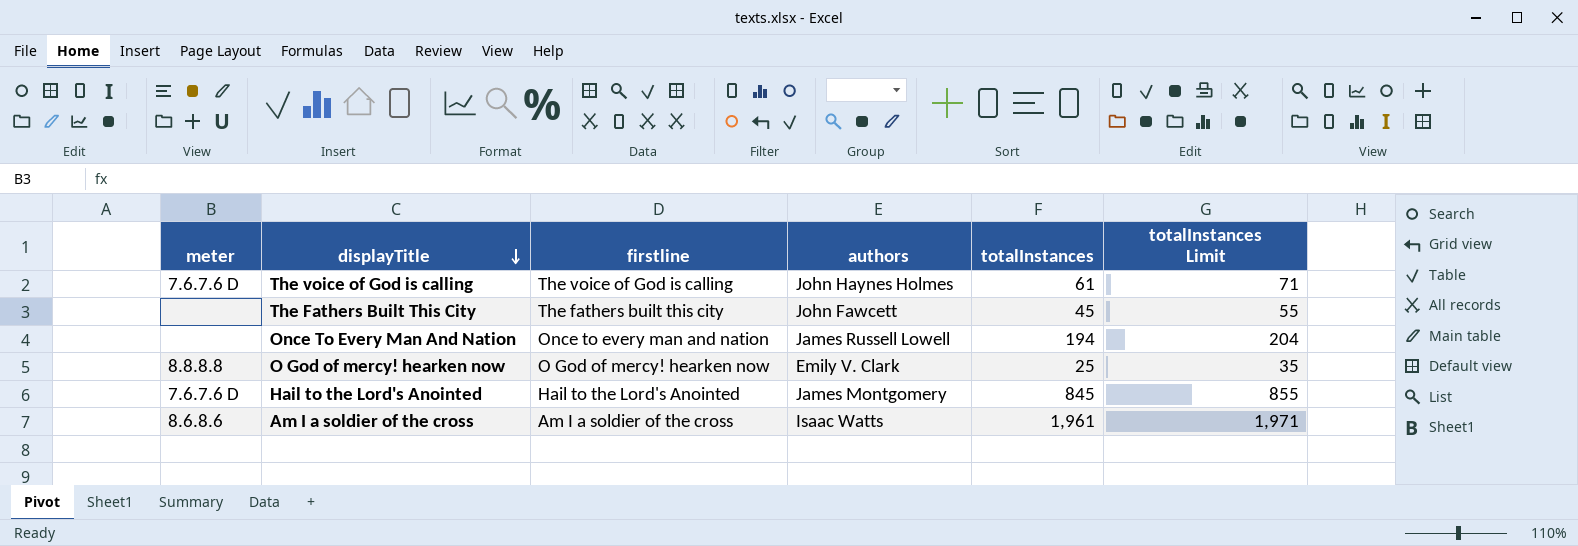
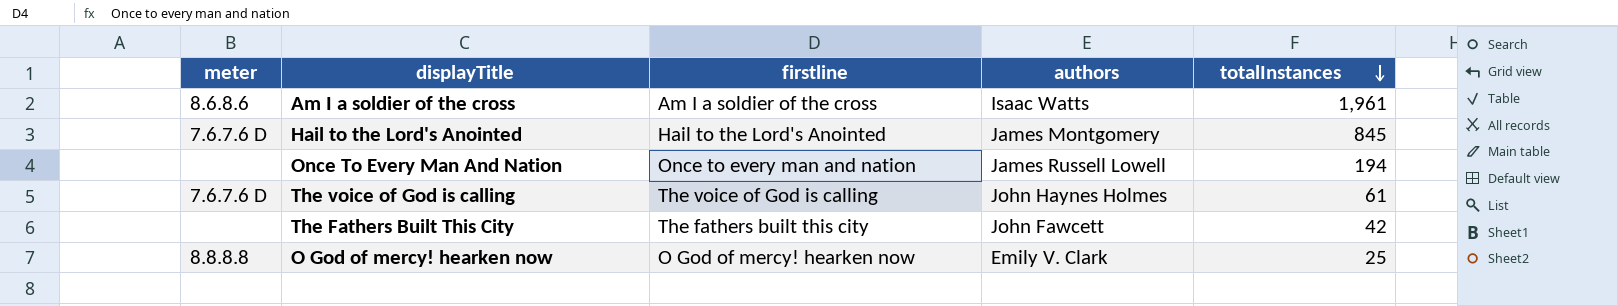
row order: displayTitle descending -> totalInstances descending
column totalInstances Limit | formula: [totalInstances] + 10 -> none
The Fathers Built This City | totalInstances: 45 -> 42

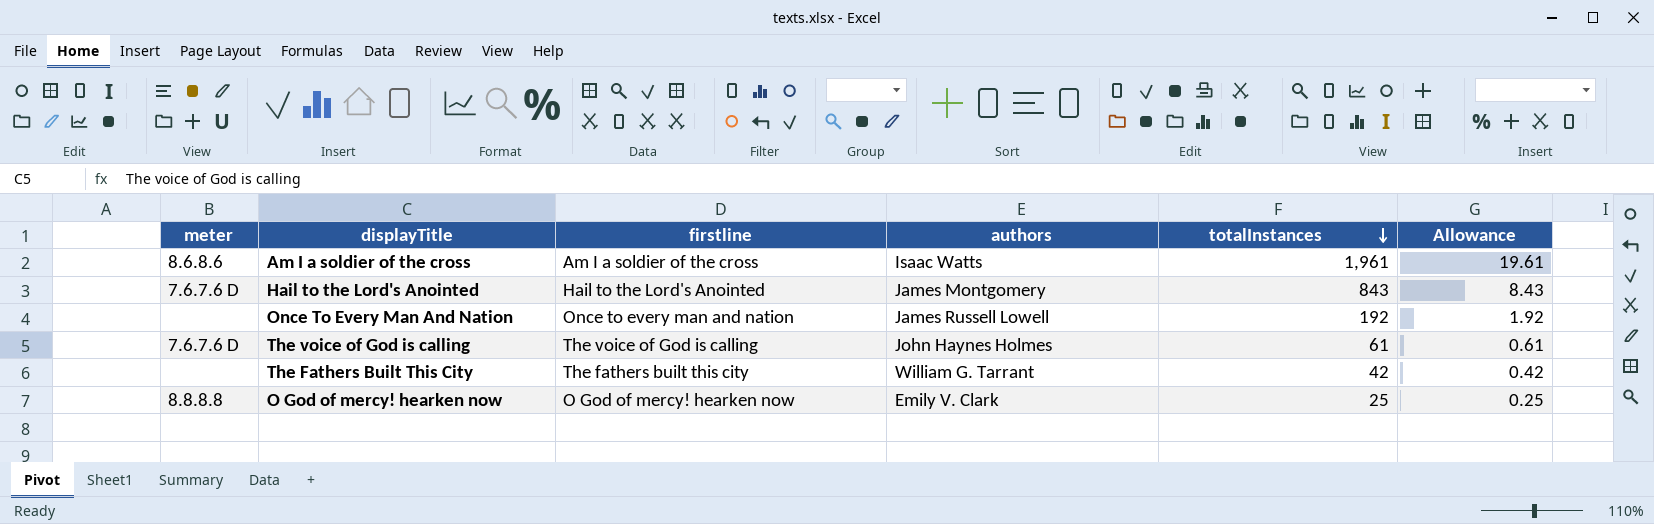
column Allowance | formula: none -> [totalInstances] * 0.01
Hail to the Lord's Anointed | totalInstances: 845 -> 843
Once To Every Man And Nation | totalInstances: 194 -> 192
The Fathers Built This City | authors: John Fawcett -> William G. Tarrant

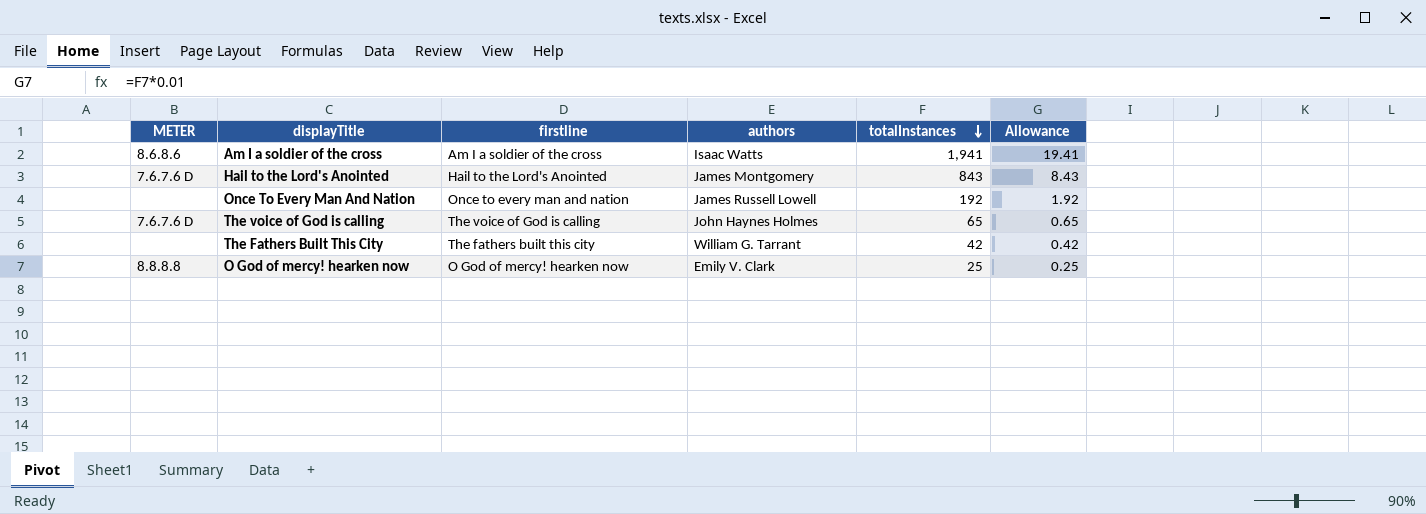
column name: meter -> METER
Am I a soldier of the cross | totalInstances: 1,961 -> 1,941
Am I a soldier of the cross | Allowance: 19.61 -> 19.41
The voice of God is calling | totalInstances: 61 -> 65
The voice of God is calling | Allowance: 0.61 -> 0.65

